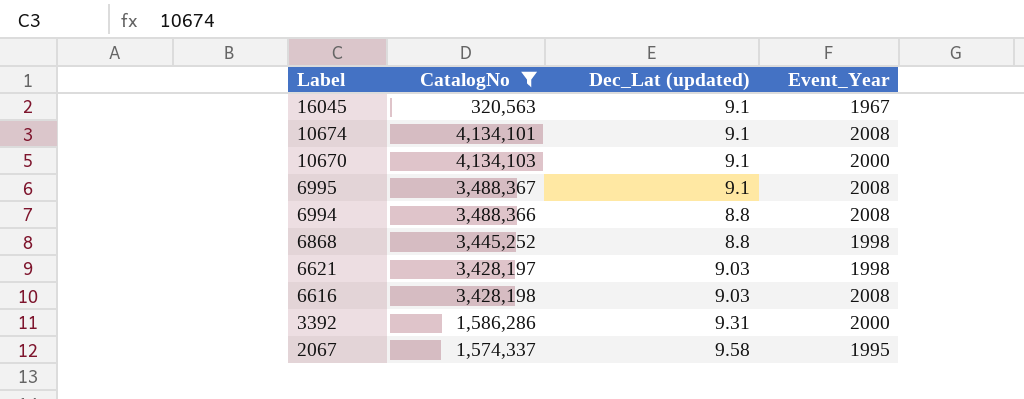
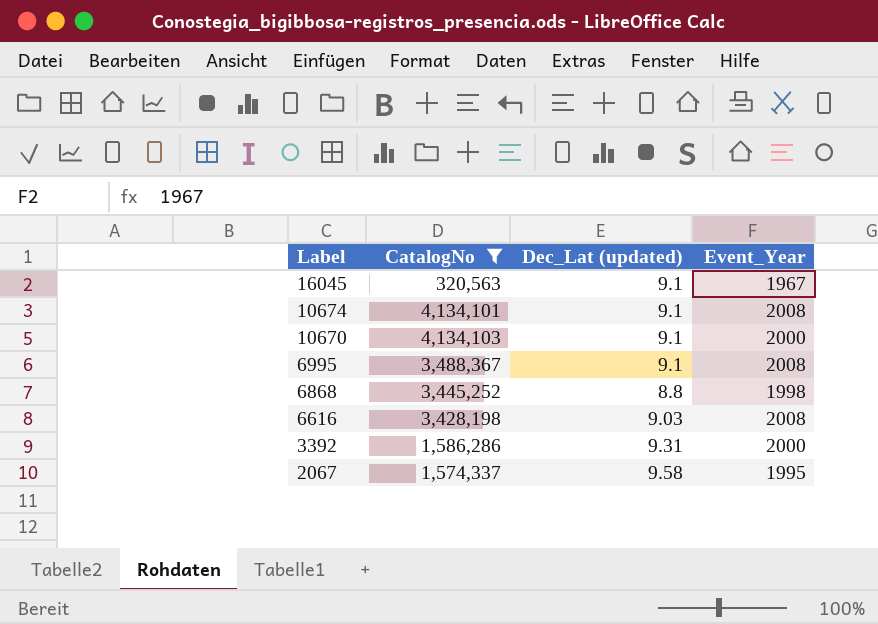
row 6994: 3,488,366 | 8.8 | 2008 -> none
row 6621: 3,428,197 | 9.03 | 1998 -> none

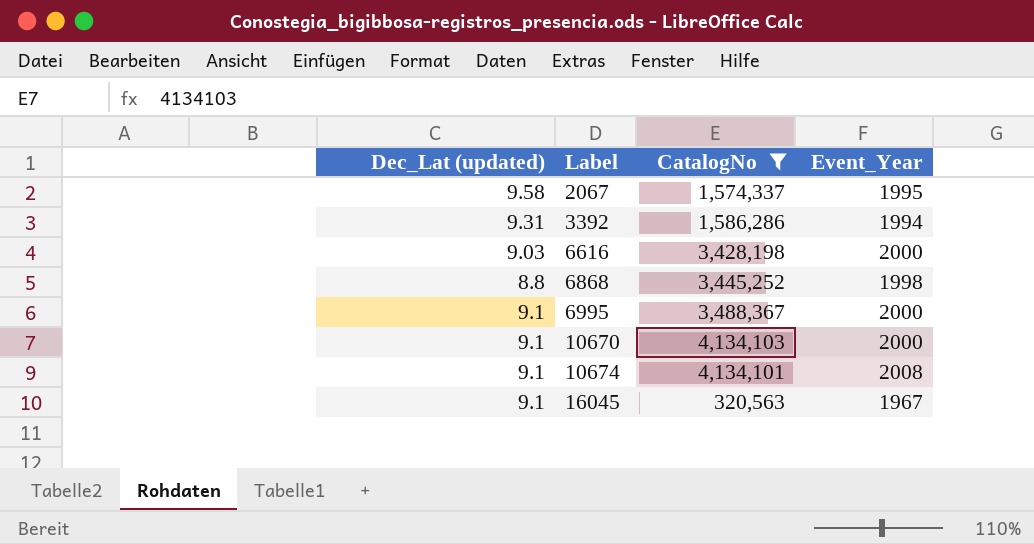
row order: Label descending -> Label ascending
column Dec_Lat (updated) | position: 3 -> 1
3392 | Event_Year: 2000 -> 1994
6616 | Event_Year: 2008 -> 2000
6995 | Event_Year: 2008 -> 2000

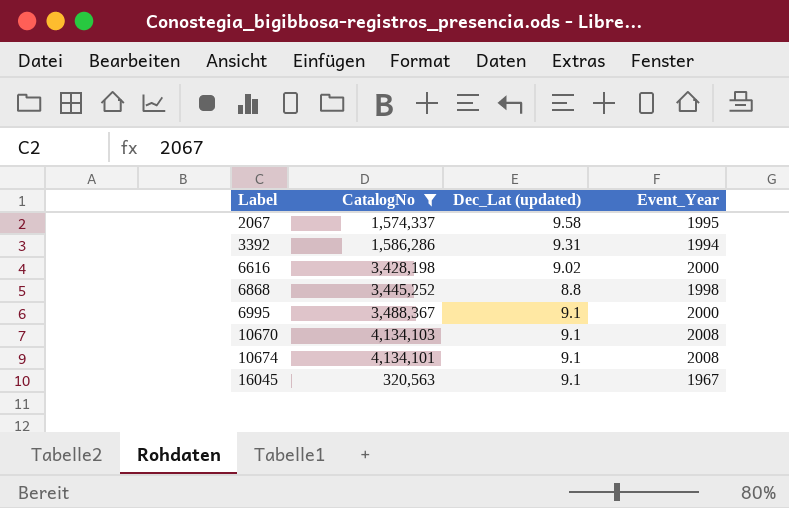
column Dec_Lat (updated) | position: 1 -> 3
6616 | Dec_Lat (updated): 9.03 -> 9.02
10670 | Event_Year: 2000 -> 2008

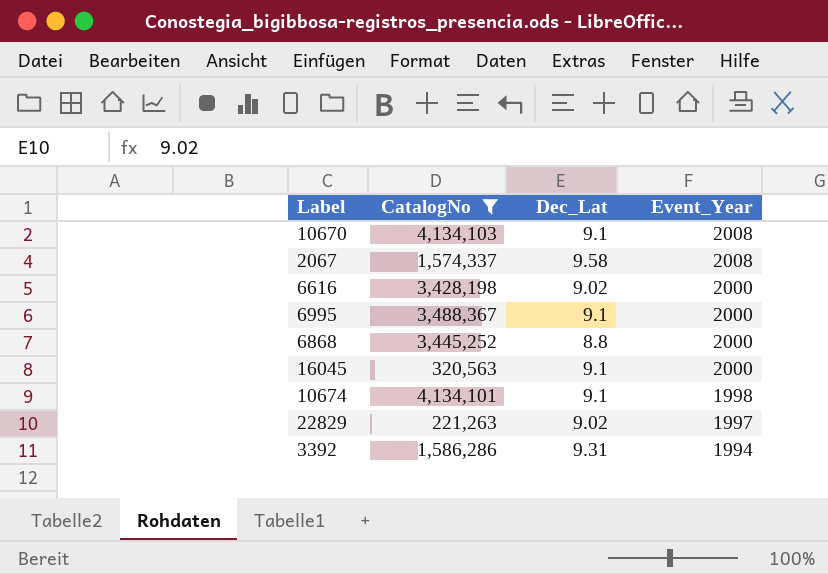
row order: Label ascending -> Event_Year descending
column name: Dec_Lat (updated) -> Dec_Lat
2067 | Event_Year: 1995 -> 2008
6868 | Event_Year: 1998 -> 2000
16045 | Event_Year: 1967 -> 2000
10674 | Event_Year: 2008 -> 1998
row 22829: none -> 221,263 | 9.02 | 1997

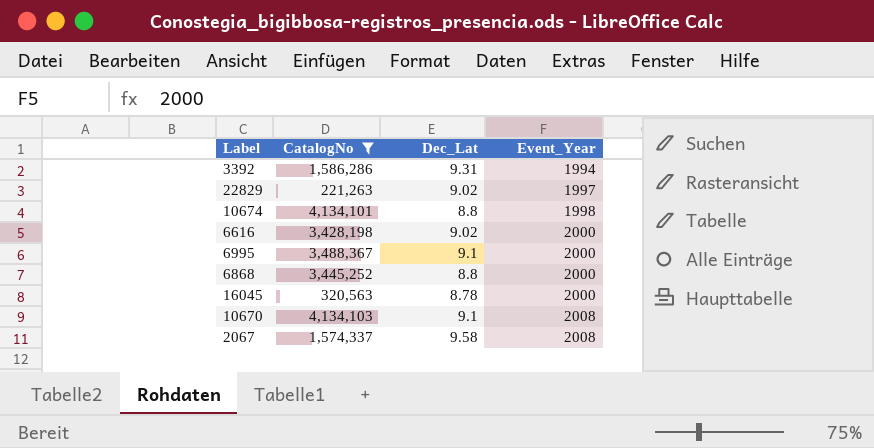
row order: Event_Year descending -> Event_Year ascending
10674 | Dec_Lat: 9.1 -> 8.8
16045 | Dec_Lat: 9.1 -> 8.78

